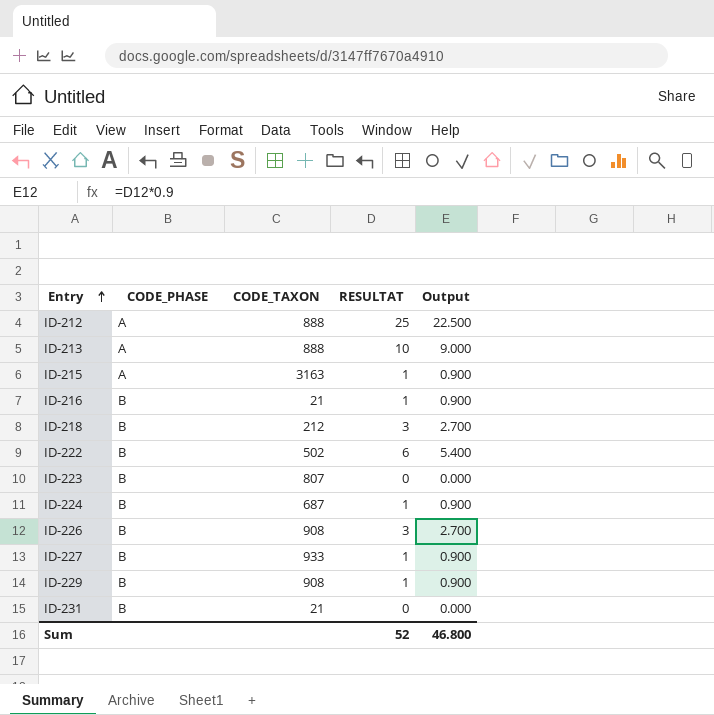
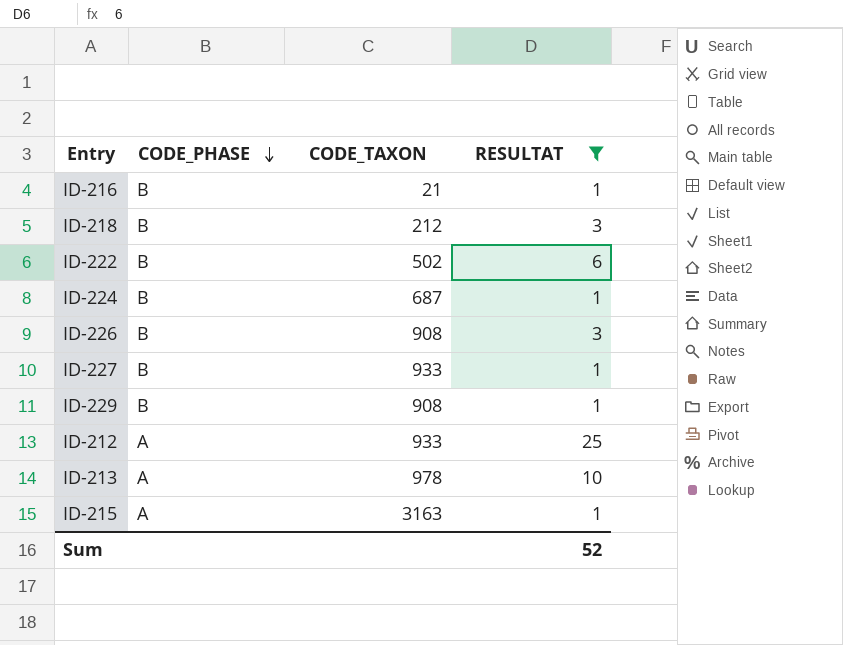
filter: none -> RESULTAT != 0
row order: Entry ascending -> CODE_PHASE descending
column Output | formula: [RESULTAT] * 0.9 -> none
ID-212 | CODE_TAXON: 888 -> 933
ID-213 | CODE_TAXON: 888 -> 978

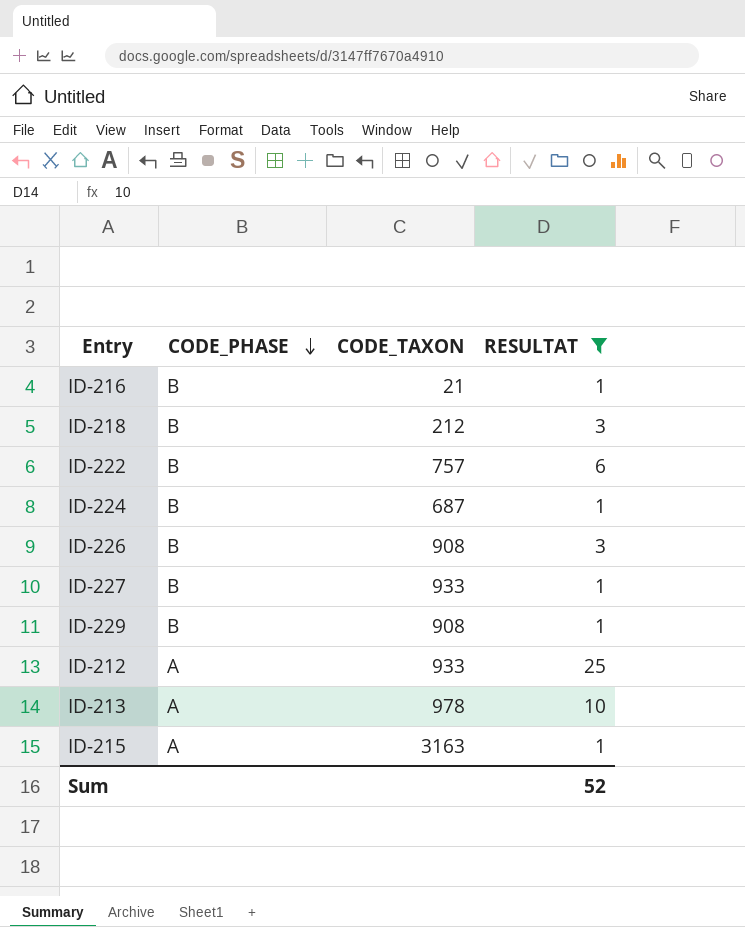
ID-222 | CODE_TAXON: 502 -> 757

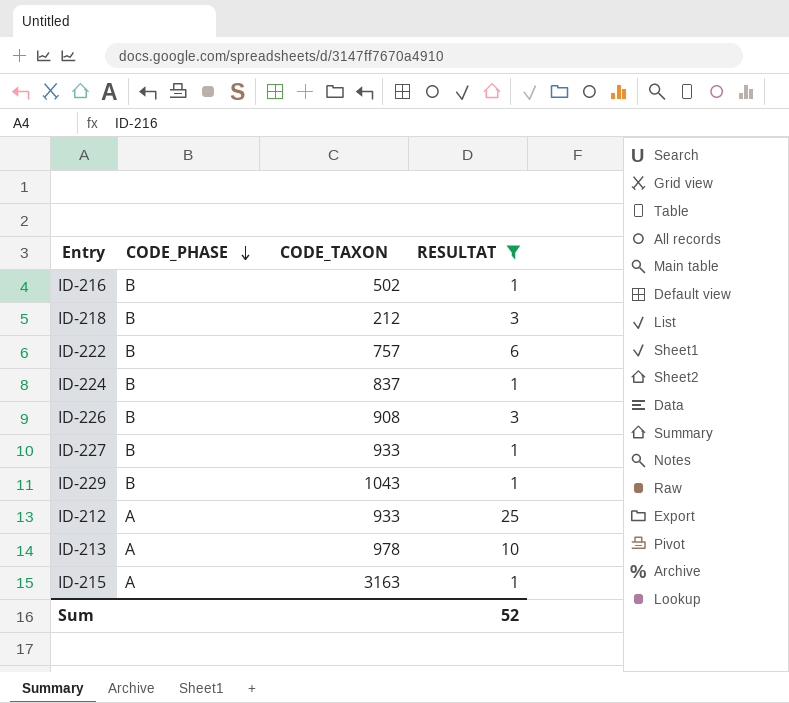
ID-216 | CODE_TAXON: 21 -> 502
ID-224 | CODE_TAXON: 687 -> 837
ID-229 | CODE_TAXON: 908 -> 1043

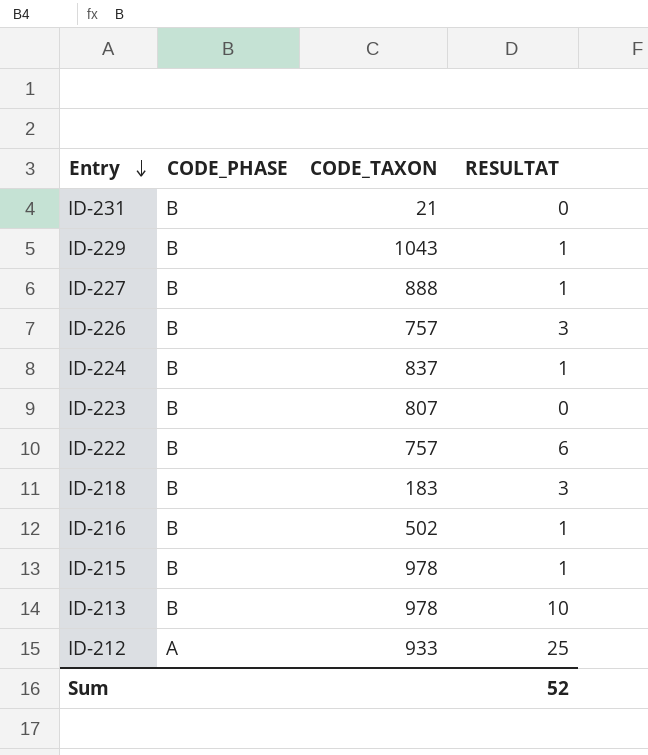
filter: RESULTAT != 0 -> none
row order: CODE_PHASE descending -> Entry descending
ID-227 | CODE_TAXON: 933 -> 888
ID-226 | CODE_TAXON: 908 -> 757
ID-218 | CODE_TAXON: 212 -> 183
ID-215 | CODE_PHASE: A -> B
ID-215 | CODE_TAXON: 3163 -> 978
ID-213 | CODE_PHASE: A -> B

